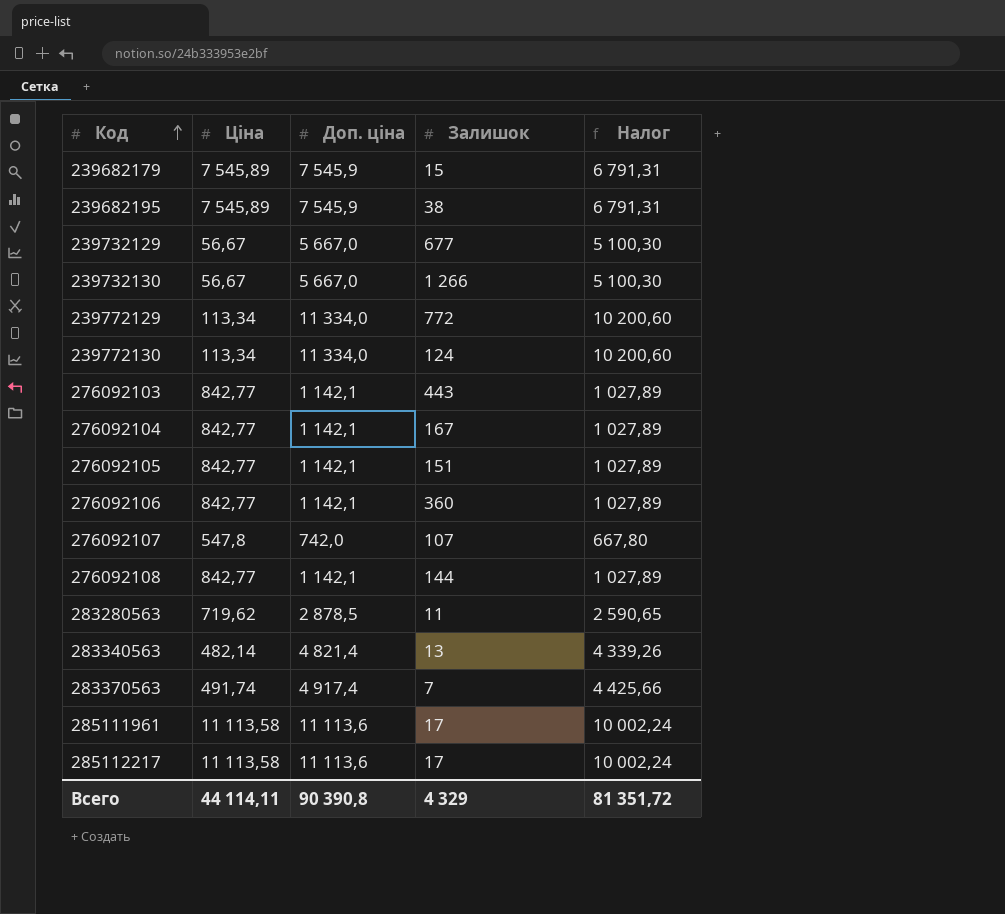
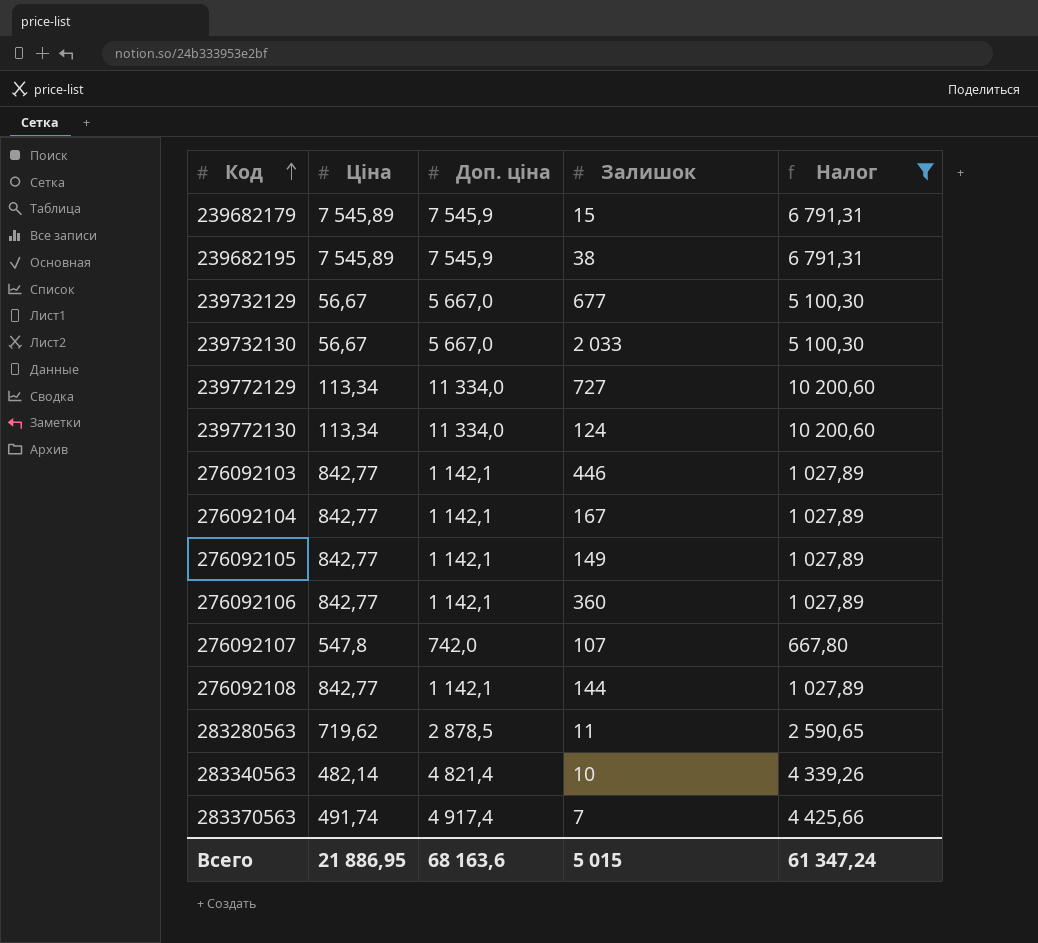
filter: none -> Налог != 10 002,24
239732130 | Залишок: 1 266 -> 2 033
239772129 | Залишок: 772 -> 727
276092103 | Залишок: 443 -> 446
276092105 | Залишок: 151 -> 149
283340563 | Залишок: 13 -> 10
Всего | Ціна: 44 114,11 -> 21 886,95
Всего | Доп. ціна: 90 390,8 -> 68 163,6
Всего | Залишок: 4 329 -> 5 015
Всего | Налог: 81 351,72 -> 61 347,24

